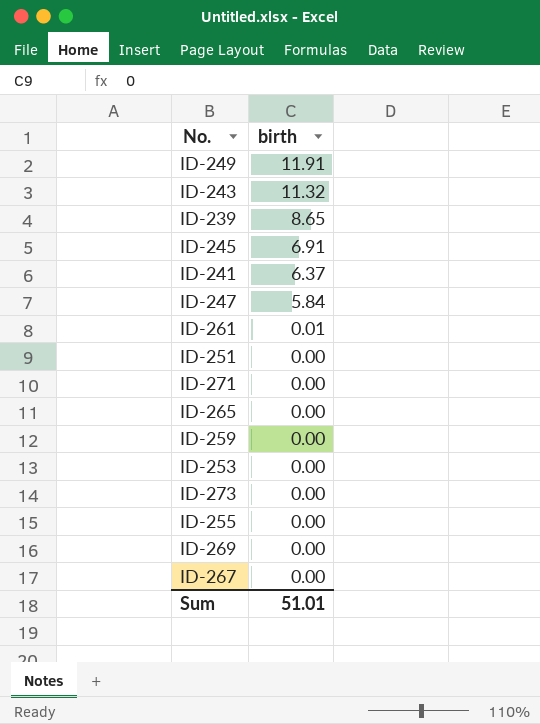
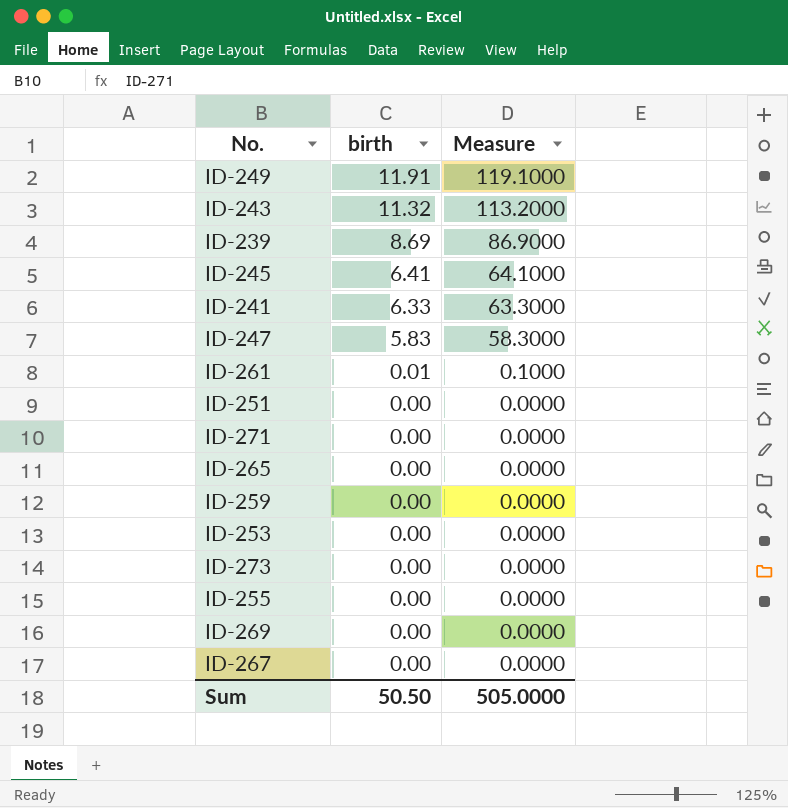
column Measure | formula: none -> [birth] * 10
ID-239 | birth: 8.65 -> 8.69
ID-245 | birth: 6.91 -> 6.41
ID-241 | birth: 6.37 -> 6.33
ID-247 | birth: 5.84 -> 5.83
Sum | birth: 51.01 -> 50.50

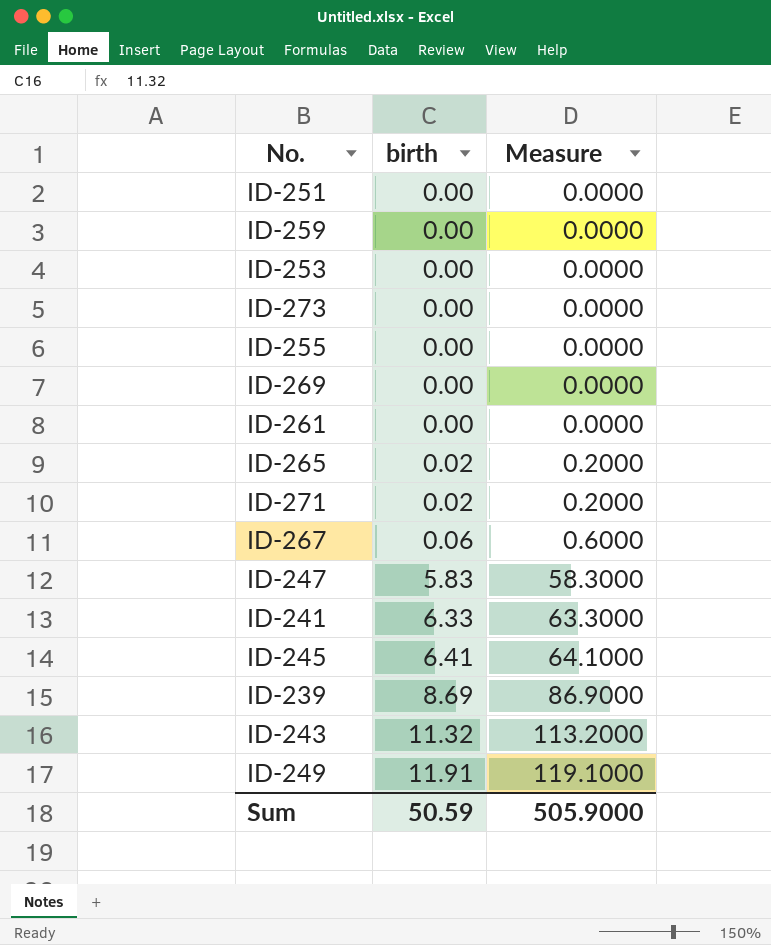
row order: birth descending -> birth ascending
ID-261 | birth: 0.01 -> 0.00
ID-261 | Measure: 0.1000 -> 0.0000
ID-265 | birth: 0.00 -> 0.02
ID-265 | Measure: 0.0000 -> 0.2000
ID-271 | birth: 0.00 -> 0.02
ID-271 | Measure: 0.0000 -> 0.2000
ID-267 | birth: 0.00 -> 0.06
ID-267 | Measure: 0.0000 -> 0.6000
Sum | birth: 50.50 -> 50.59
Sum | Measure: 505.0000 -> 505.9000

